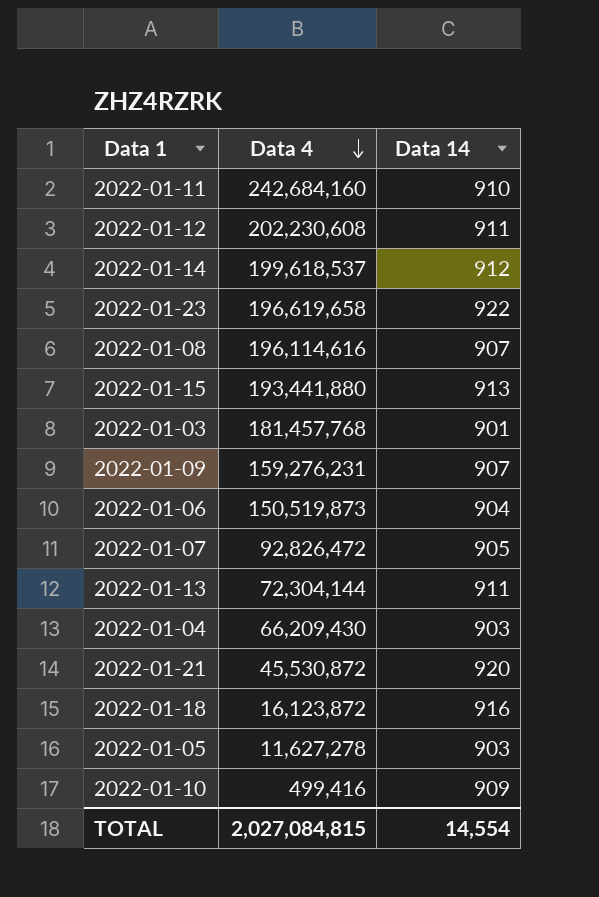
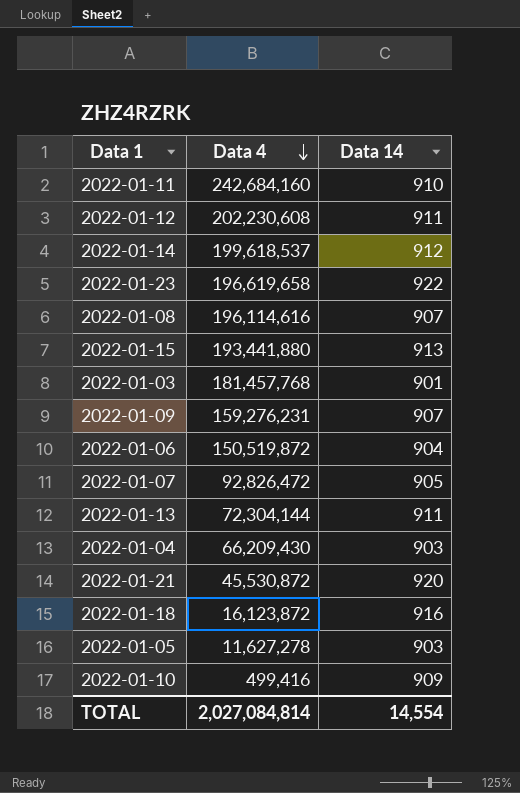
2022-01-06 | Data 4: 150,519,873 -> 150,519,872
TOTAL | Data 4: 2,027,084,815 -> 2,027,084,814

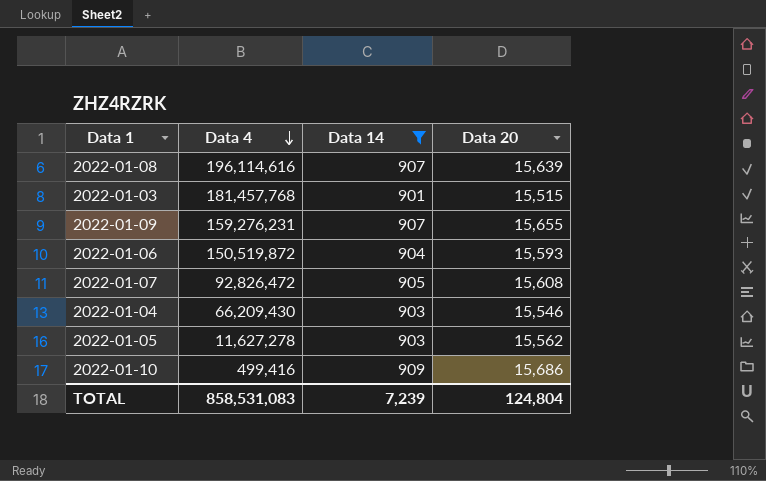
filter: none -> Data 14 <= 909
column Data 20 | position: none -> 4
TOTAL | Data 4: 2,027,084,814 -> 858,531,083
TOTAL | Data 14: 14,554 -> 7,239

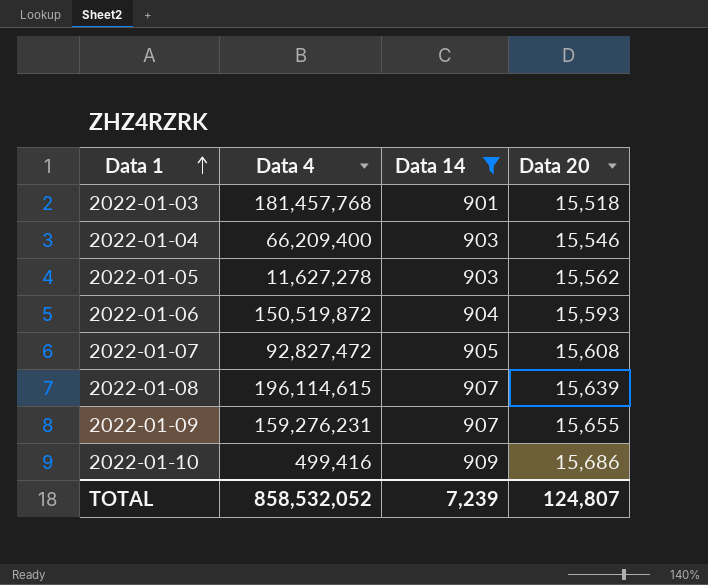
row order: Data 4 descending -> Data 1 ascending
2022-01-03 | Data 20: 15,515 -> 15,518
2022-01-04 | Data 4: 66,209,430 -> 66,209,400
2022-01-07 | Data 4: 92,826,472 -> 92,827,472
2022-01-08 | Data 4: 196,114,616 -> 196,114,615
TOTAL | Data 4: 858,531,083 -> 858,532,052
TOTAL | Data 20: 124,804 -> 124,807

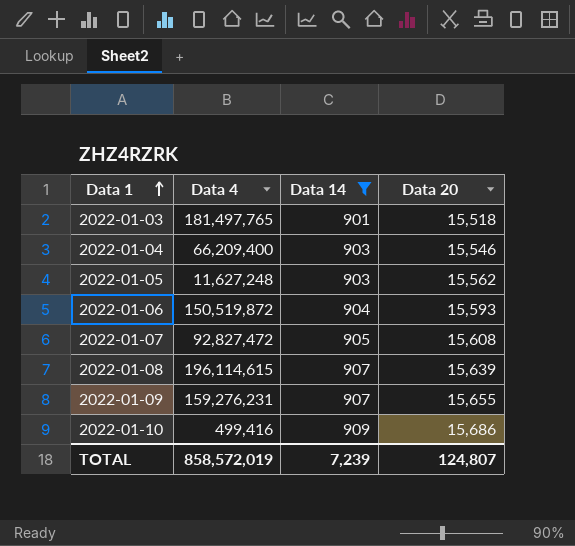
2022-01-03 | Data 4: 181,457,768 -> 181,497,765
2022-01-05 | Data 4: 11,627,278 -> 11,627,248
TOTAL | Data 4: 858,532,052 -> 858,572,019

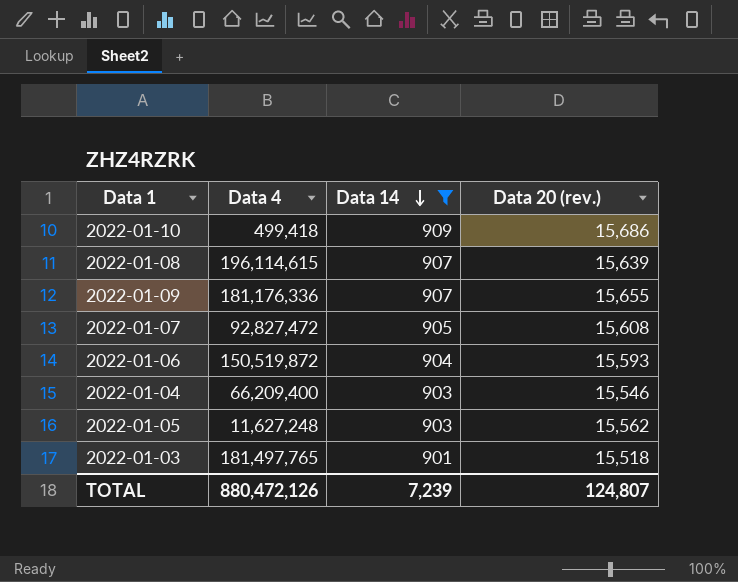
row order: Data 1 ascending -> Data 14 descending
column name: Data 20 -> Data 20 (rev.)
2022-01-10 | Data 4: 499,416 -> 499,418
2022-01-09 | Data 4: 159,276,231 -> 181,176,336
TOTAL | Data 4: 858,572,019 -> 880,472,126

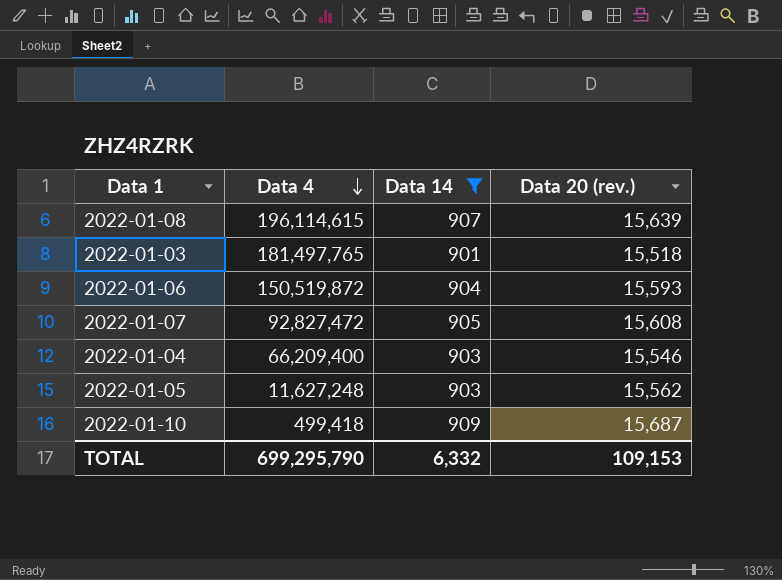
row order: Data 14 descending -> Data 4 descending
row 2022-01-09: 181,176,336 | 907 | 15,655 -> none
2022-01-10 | Data 20 (rev.): 15,686 -> 15,687
TOTAL | Data 4: 880,472,126 -> 699,295,790
TOTAL | Data 14: 7,239 -> 6,332
TOTAL | Data 20 (rev.): 124,807 -> 109,153

